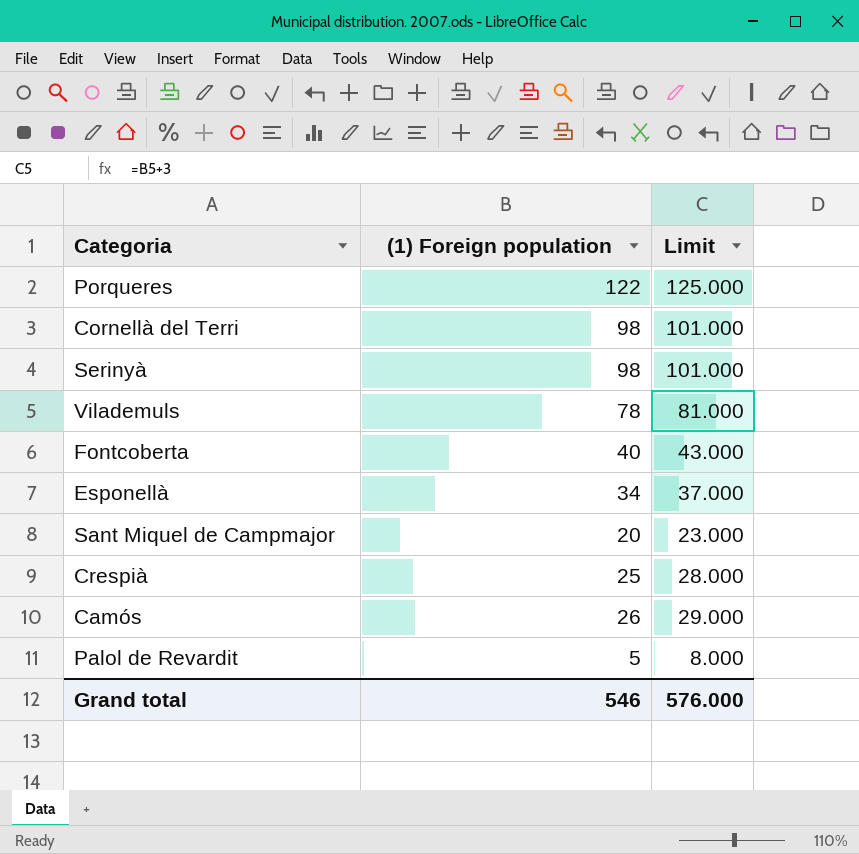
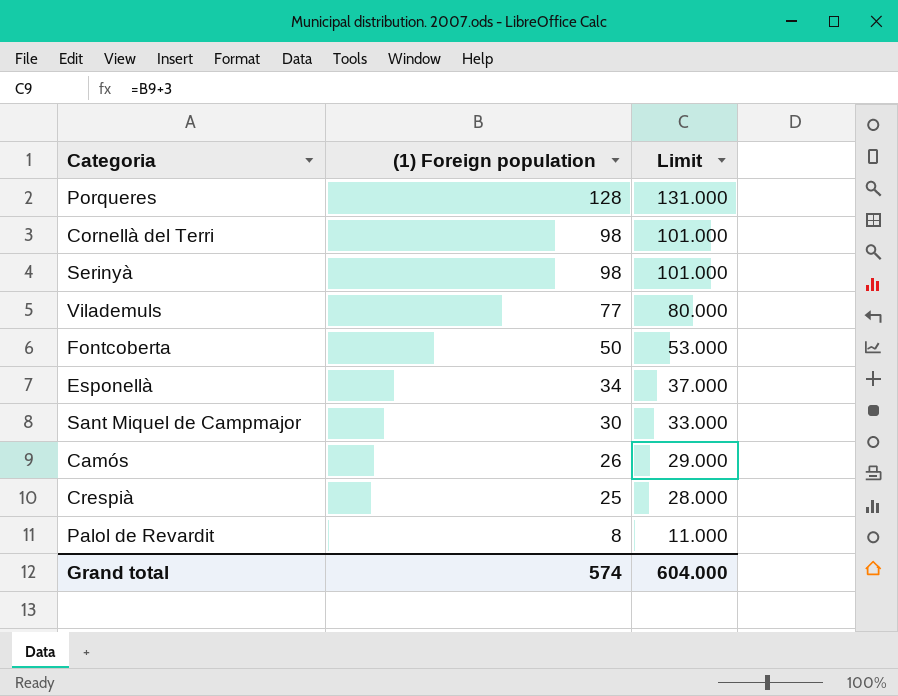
row order: none -> (1) Foreign population descending
Porqueres | (1) Foreign population: 122 -> 128
Porqueres | Limit: 125.000 -> 131.000
Vilademuls | (1) Foreign population: 78 -> 77
Vilademuls | Limit: 81.000 -> 80.000
Fontcoberta | (1) Foreign population: 40 -> 50
Fontcoberta | Limit: 43.000 -> 53.000
Sant Miquel de Campmajor | (1) Foreign population: 20 -> 30
Sant Miquel de Campmajor | Limit: 23.000 -> 33.000
Palol de Revardit | (1) Foreign population: 5 -> 8
Palol de Revardit | Limit: 8.000 -> 11.000
Grand total | (1) Foreign population: 546 -> 574
Grand total | Limit: 576.000 -> 604.000

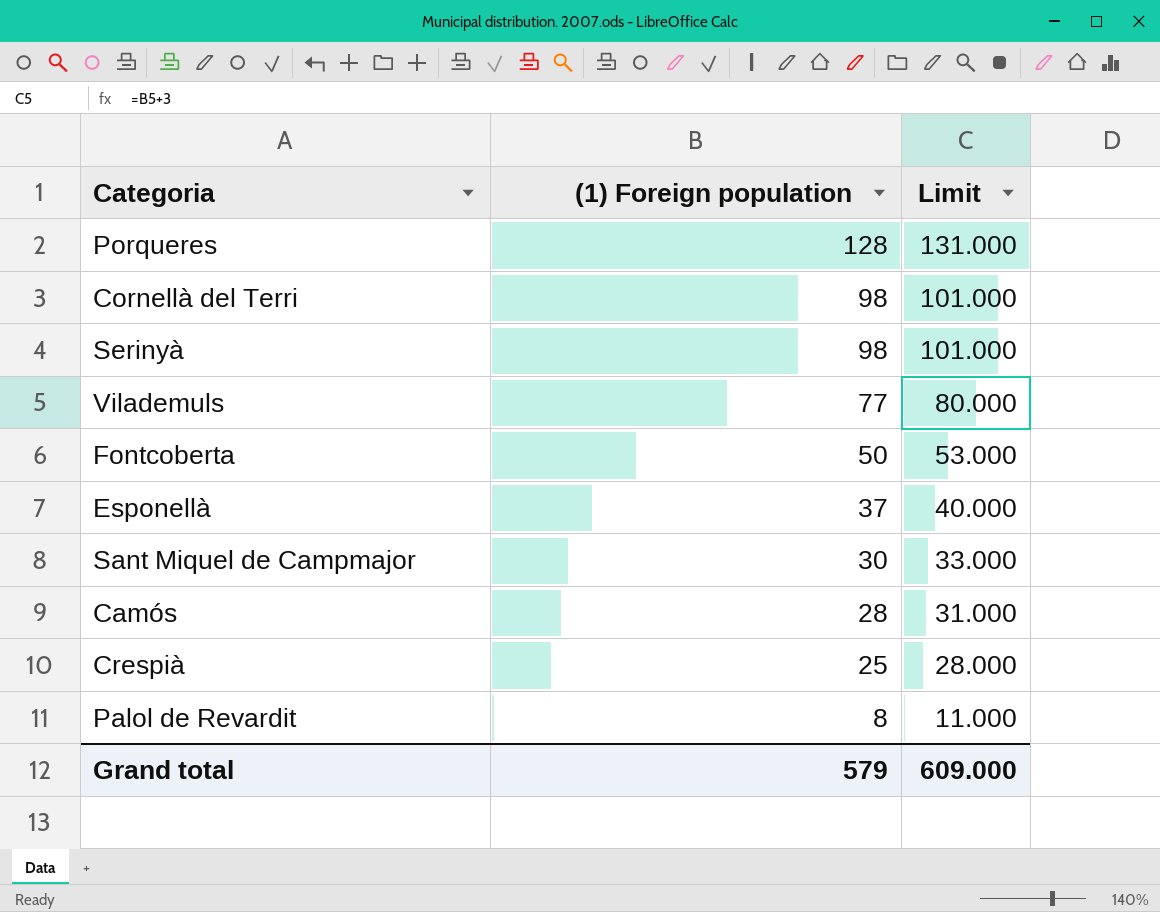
Esponellà | (1) Foreign population: 34 -> 37
Esponellà | Limit: 37.000 -> 40.000
Camós | (1) Foreign population: 26 -> 28
Camós | Limit: 29.000 -> 31.000
Grand total | (1) Foreign population: 574 -> 579
Grand total | Limit: 604.000 -> 609.000

